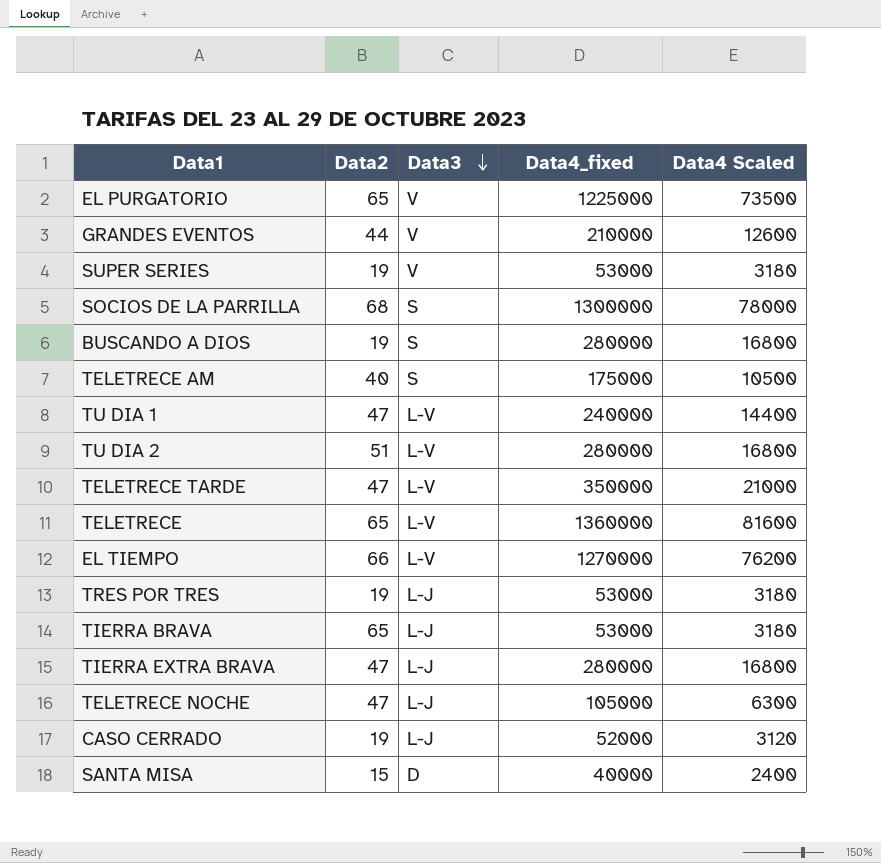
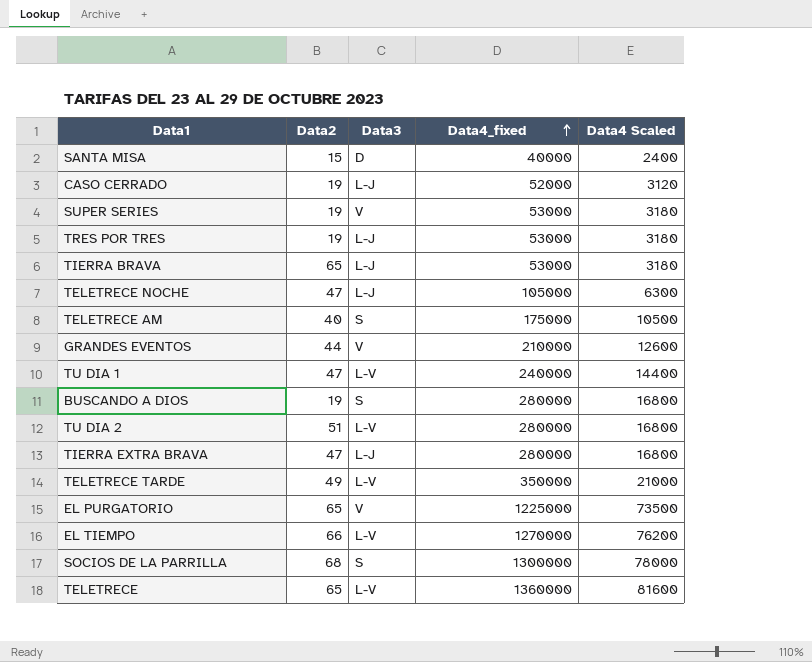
row order: Data3 descending -> Data4_fixed ascending
TELETRECE TARDE | Data2: 47 -> 49

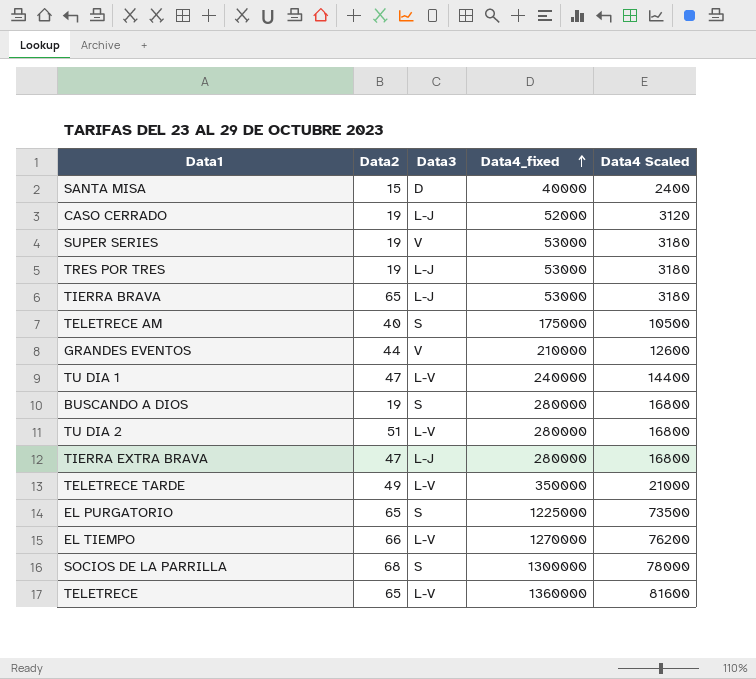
row TELETRECE NOCHE: 47 | L-J | 105000 | 6300 -> none
EL PURGATORIO | Data3: V -> S

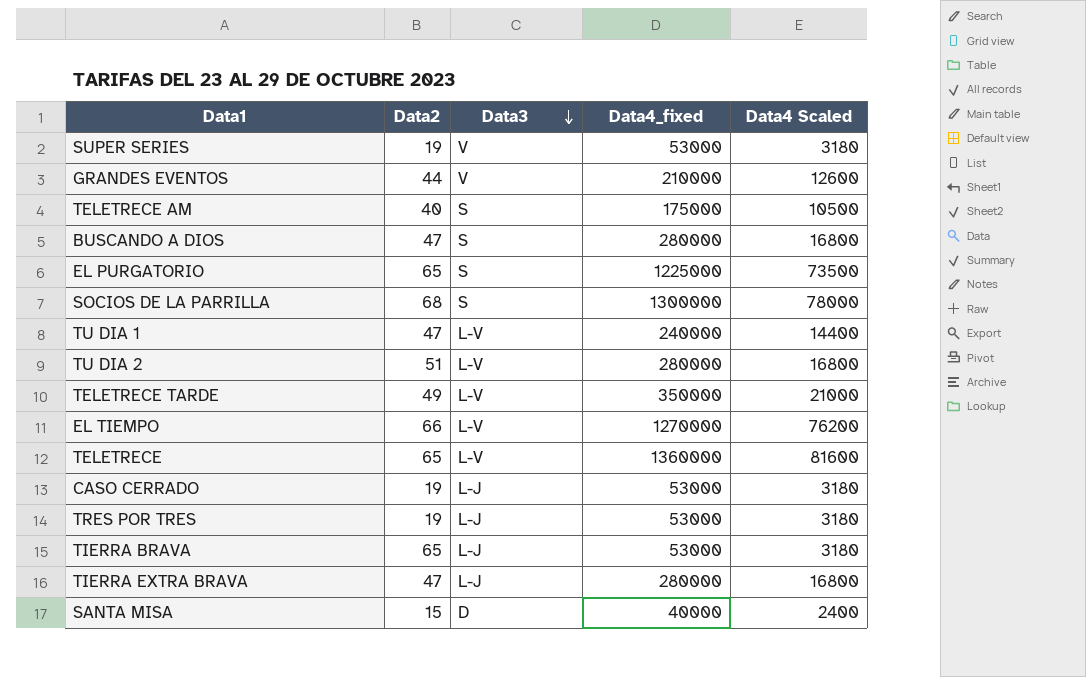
row order: Data4_fixed ascending -> Data3 descending
BUSCANDO A DIOS | Data2: 19 -> 47
CASO CERRADO | Data4_fixed: 52000 -> 53000
CASO CERRADO | Data4 Scaled: 3120 -> 3180

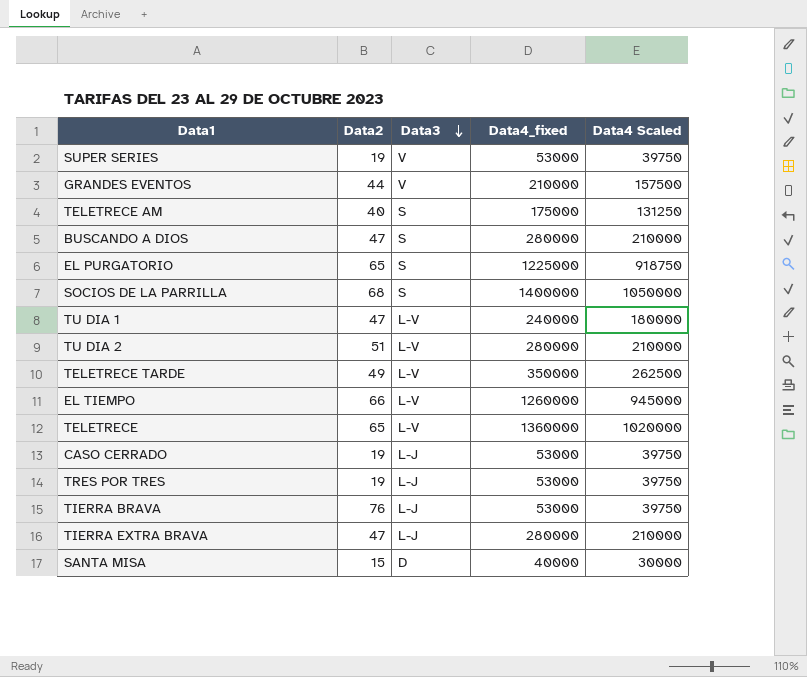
column Data4 Scaled | formula: [Data4_fixed] * 0.06 -> [Data4_fixed] * 0.75
SOCIOS DE LA PARRILLA | Data4_fixed: 1300000 -> 1400000
EL TIEMPO | Data4_fixed: 1270000 -> 1260000
TIERRA BRAVA | Data2: 65 -> 76

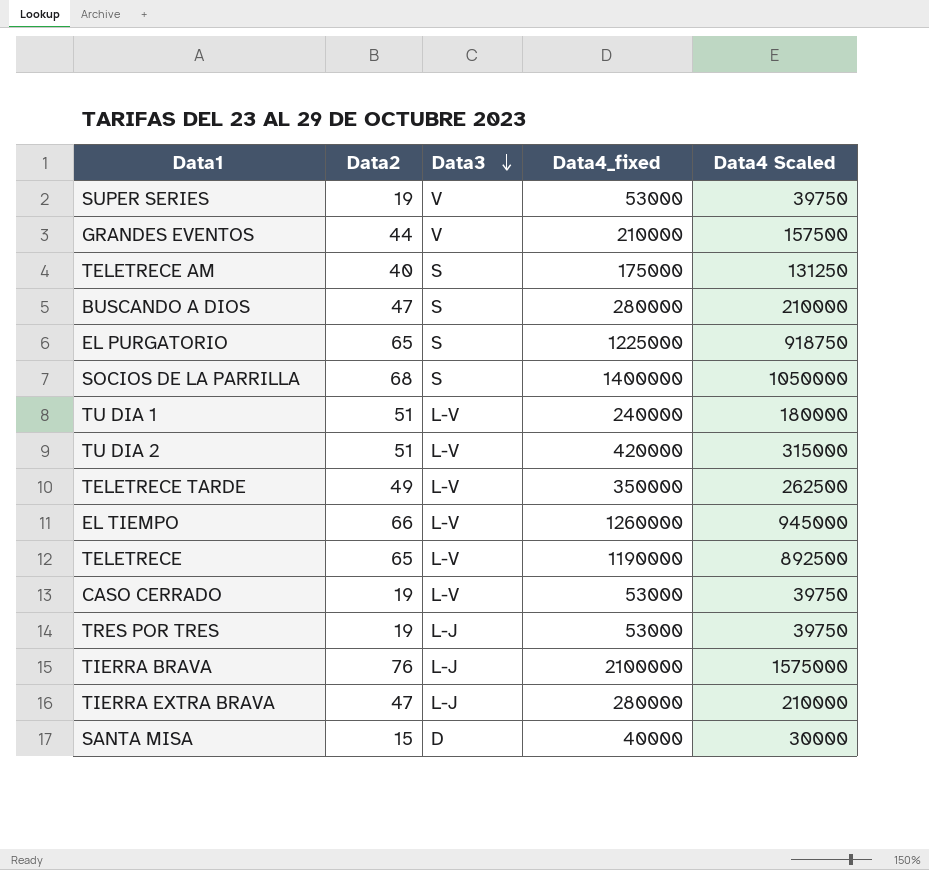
TU DIA 1 | Data2: 47 -> 51
TU DIA 2 | Data4_fixed: 280000 -> 420000
TU DIA 2 | Data4 Scaled: 210000 -> 315000
TELETRECE | Data4_fixed: 1360000 -> 1190000
TELETRECE | Data4 Scaled: 1020000 -> 892500
CASO CERRADO | Data3: L-J -> L-V
TIERRA BRAVA | Data4_fixed: 53000 -> 2100000
TIERRA BRAVA | Data4 Scaled: 39750 -> 1575000

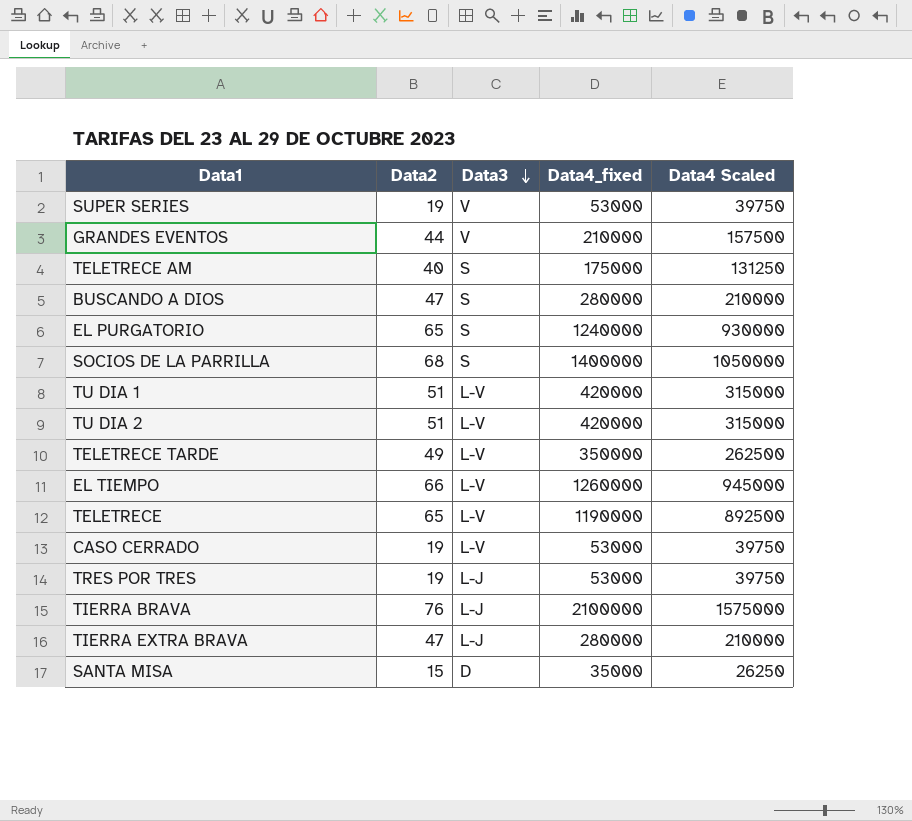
EL PURGATORIO | Data4_fixed: 1225000 -> 1240000
EL PURGATORIO | Data4 Scaled: 918750 -> 930000
TU DIA 1 | Data4_fixed: 240000 -> 420000
TU DIA 1 | Data4 Scaled: 180000 -> 315000
SANTA MISA | Data4_fixed: 40000 -> 35000
SANTA MISA | Data4 Scaled: 30000 -> 26250

